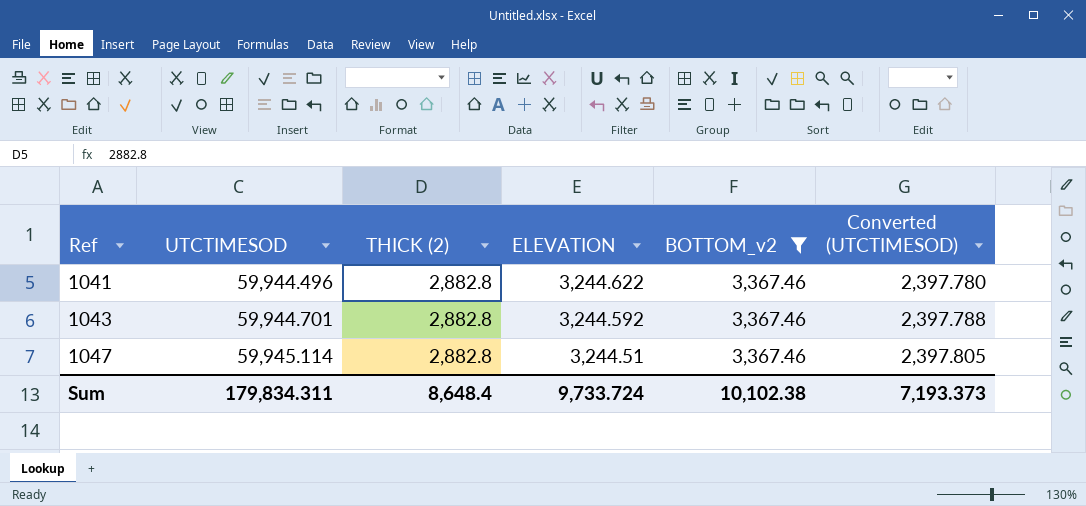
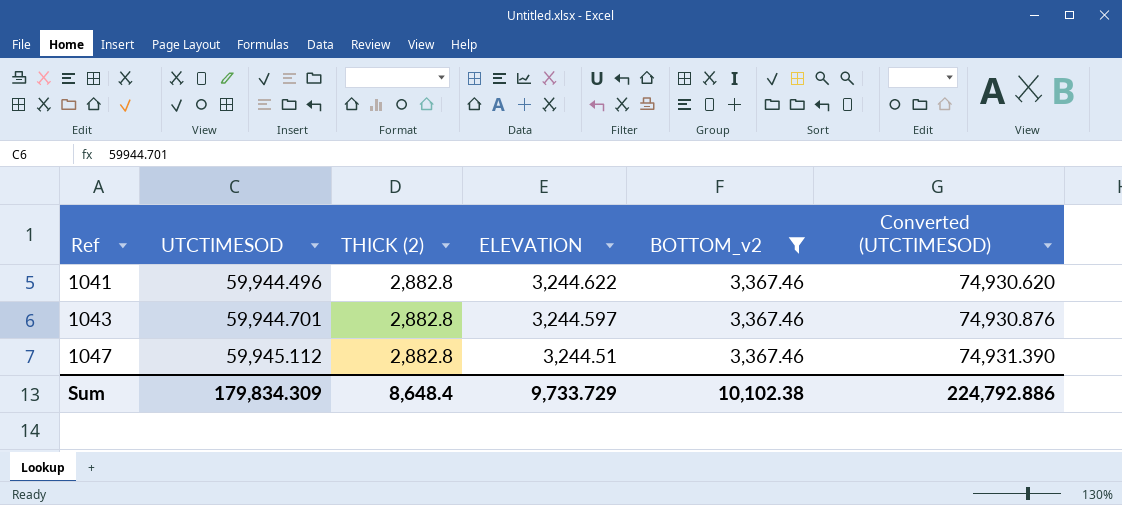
column Converted (UTCTIMESOD) | formula: [UTCTIMESOD] * 0.04 -> [UTCTIMESOD] * 1.25
1043 | ELEVATION: 3,244.592 -> 3,244.597
1047 | UTCTIMESOD: 59,945.114 -> 59,945.112
Sum | UTCTIMESOD: 179,834.311 -> 179,834.309
Sum | ELEVATION: 9,733.724 -> 9,733.729
Sum | Converted (UTCTIMESOD): 7,193.373 -> 224,792.886

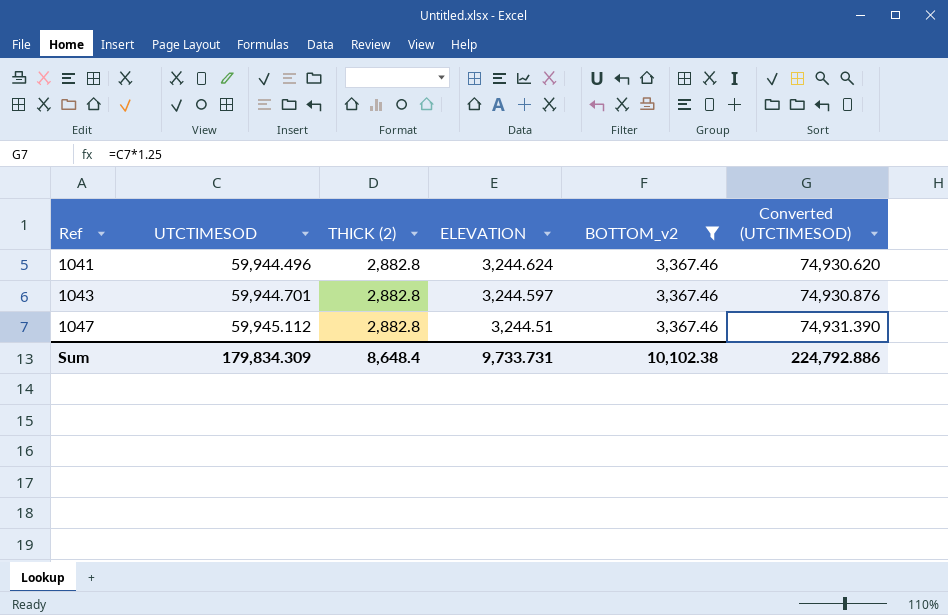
1041 | ELEVATION: 3,244.622 -> 3,244.624
Sum | ELEVATION: 9,733.729 -> 9,733.731

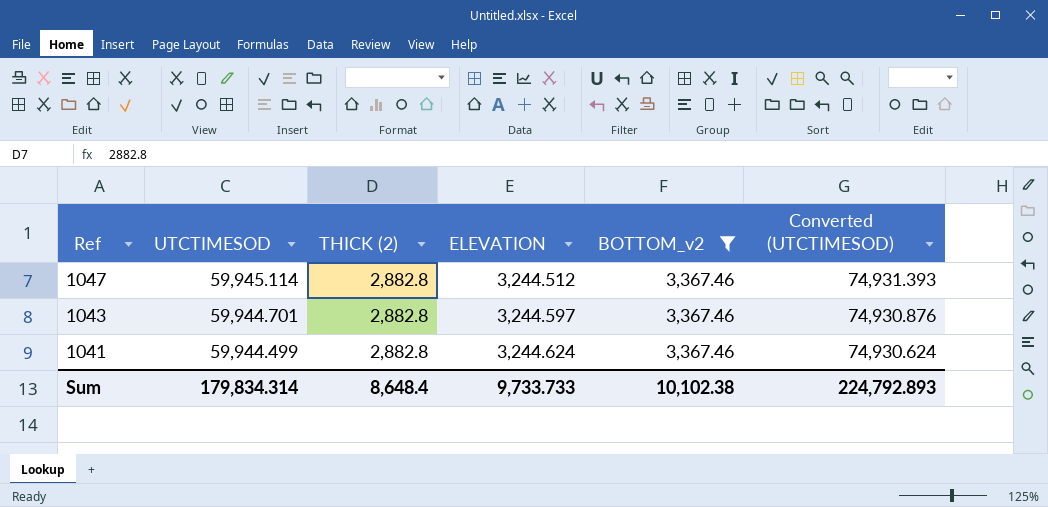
row order: Ref ascending -> Ref descending
1047 | UTCTIMESOD: 59,945.112 -> 59,945.114
1047 | ELEVATION: 3,244.51 -> 3,244.512
1047 | Converted (UTCTIMESOD): 74,931.390 -> 74,931.393
1041 | UTCTIMESOD: 59,944.496 -> 59,944.499
1041 | Converted (UTCTIMESOD): 74,930.620 -> 74,930.624
Sum | UTCTIMESOD: 179,834.309 -> 179,834.314
Sum | ELEVATION: 9,733.731 -> 9,733.733
Sum | Converted (UTCTIMESOD): 224,792.886 -> 224,792.893

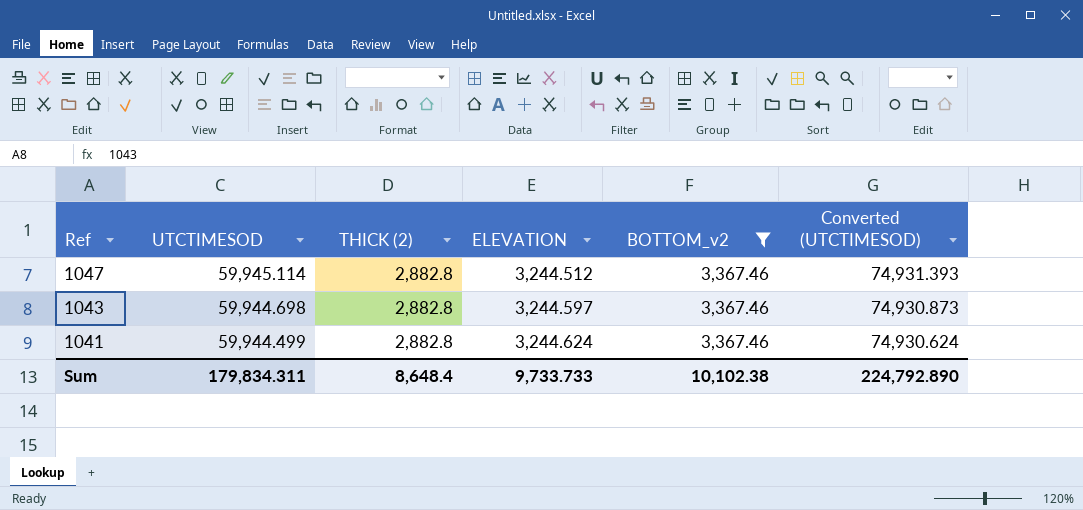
1043 | UTCTIMESOD: 59,944.701 -> 59,944.698
1043 | Converted (UTCTIMESOD): 74,930.876 -> 74,930.873
Sum | UTCTIMESOD: 179,834.314 -> 179,834.311
Sum | Converted (UTCTIMESOD): 224,792.893 -> 224,792.890

